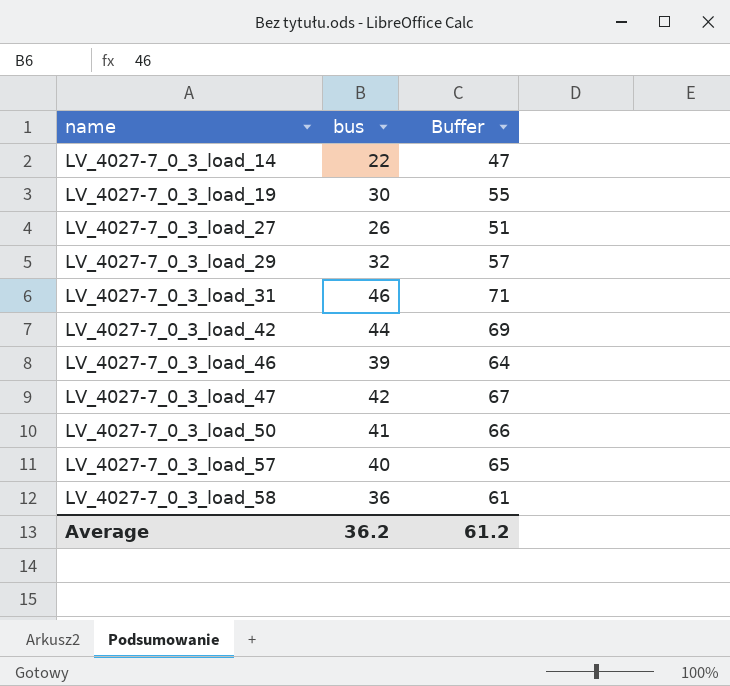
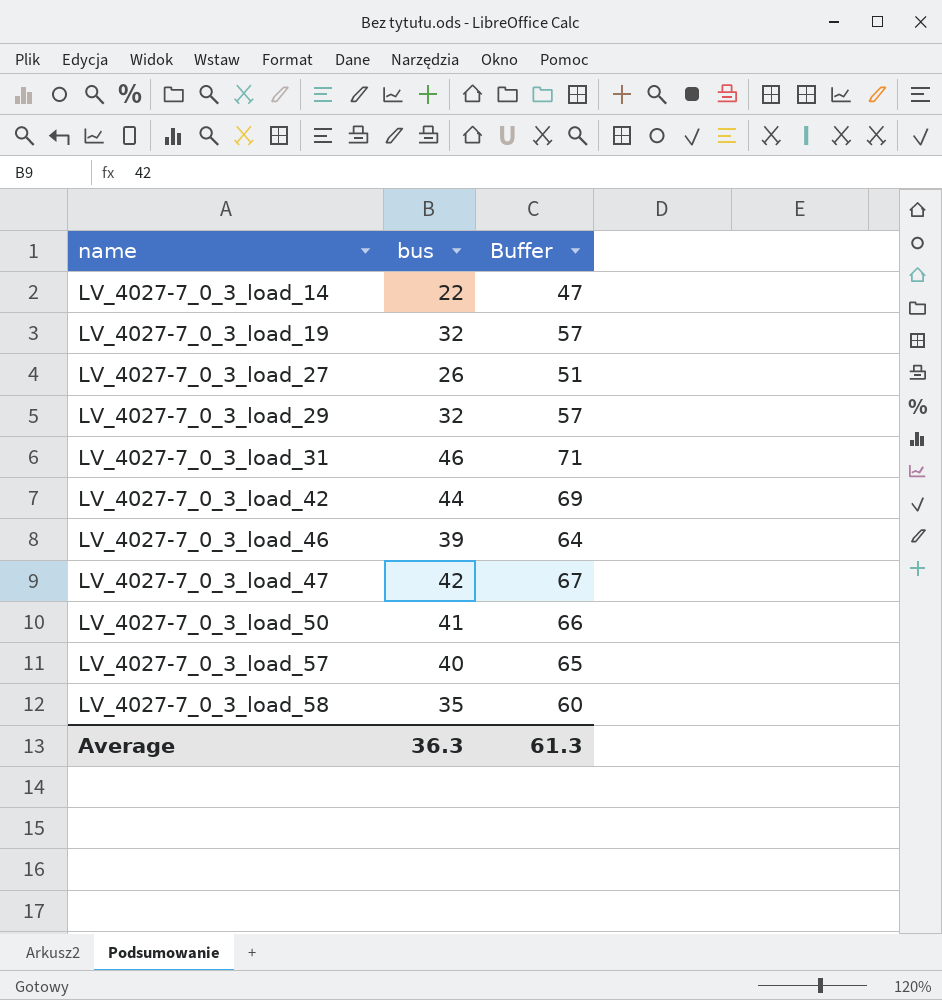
LV_4027-7_0_3_load_19 | bus: 30 -> 32
LV_4027-7_0_3_load_19 | Buffer: 55 -> 57
LV_4027-7_0_3_load_58 | bus: 36 -> 35
LV_4027-7_0_3_load_58 | Buffer: 61 -> 60
Average | bus: 36.2 -> 36.3
Average | Buffer: 61.2 -> 61.3

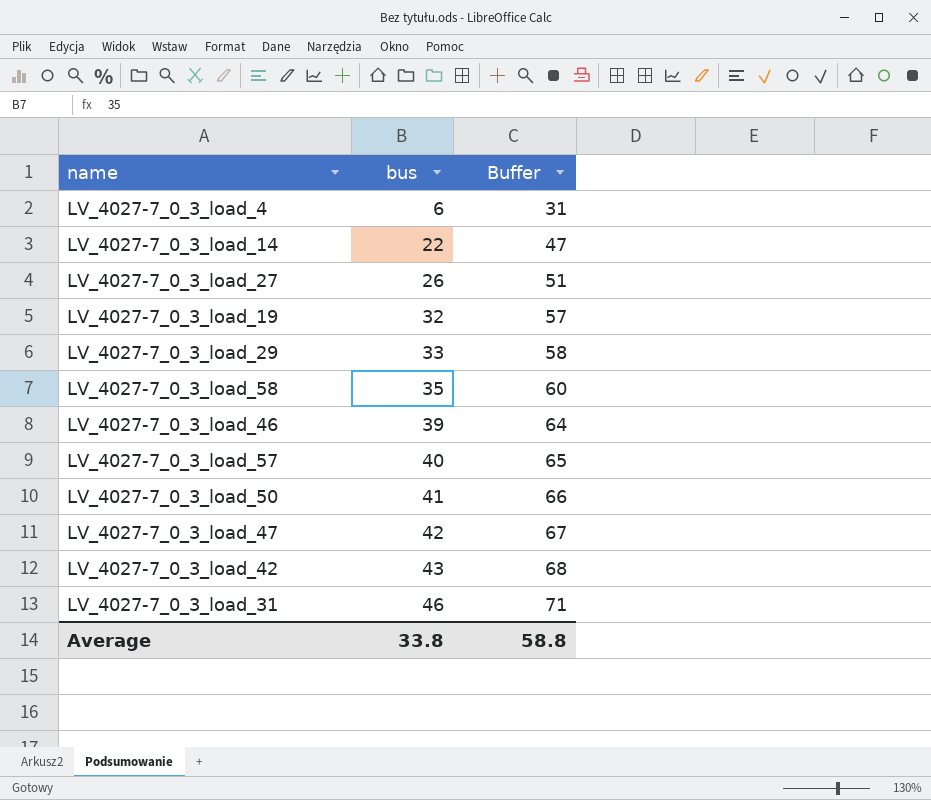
row order: name ascending -> bus ascending
row LV_4027-7_0_3_load_4: none -> 6 | 31
LV_4027-7_0_3_load_29 | bus: 32 -> 33
LV_4027-7_0_3_load_29 | Buffer: 57 -> 58
LV_4027-7_0_3_load_42 | bus: 44 -> 43
LV_4027-7_0_3_load_42 | Buffer: 69 -> 68
Average | bus: 36.3 -> 33.8
Average | Buffer: 61.3 -> 58.8

